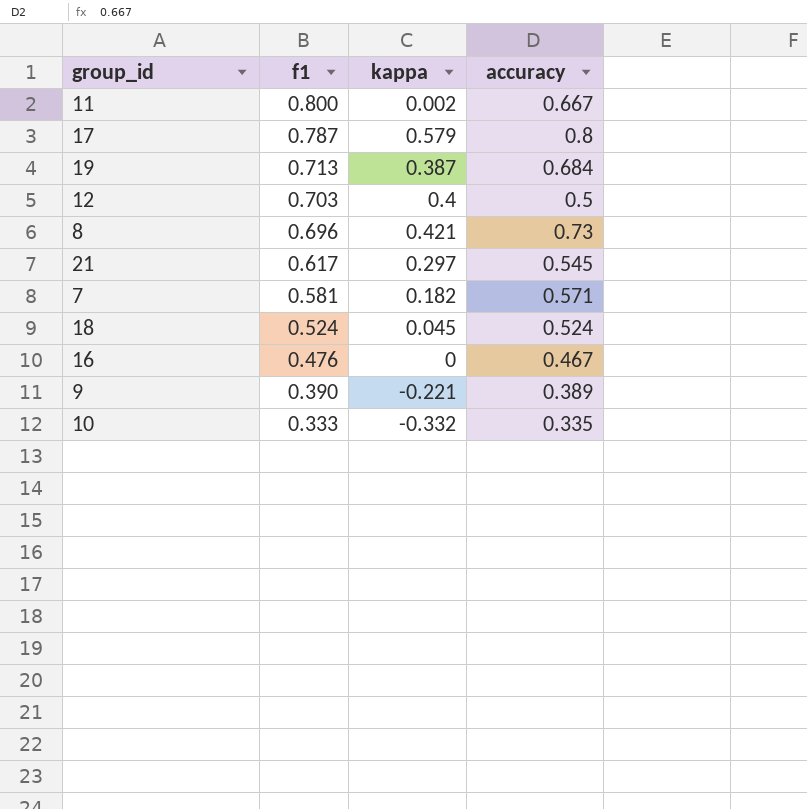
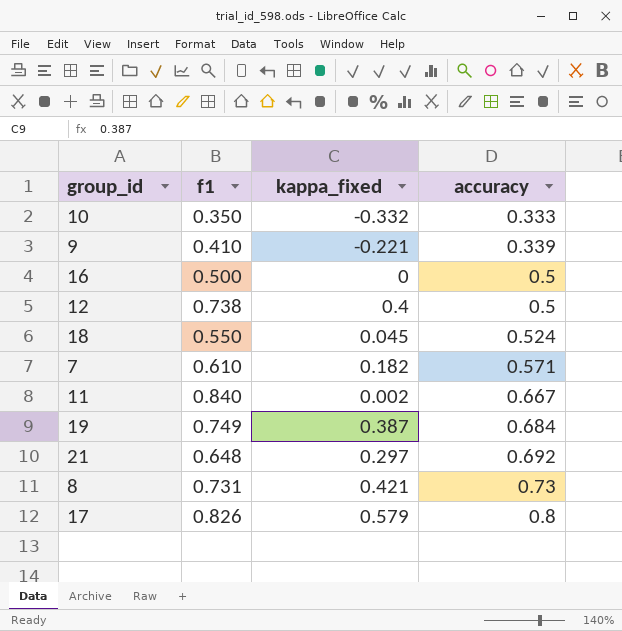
row order: f1 descending -> accuracy ascending
column name: kappa -> kappa_fixed
10 | f1: 0.333 -> 0.350
10 | accuracy: 0.335 -> 0.333
9 | f1: 0.390 -> 0.410
9 | accuracy: 0.389 -> 0.339
16 | f1: 0.476 -> 0.500
16 | accuracy: 0.467 -> 0.5
12 | f1: 0.703 -> 0.738
18 | f1: 0.524 -> 0.550
7 | f1: 0.581 -> 0.610
11 | f1: 0.800 -> 0.840
19 | f1: 0.713 -> 0.749
21 | f1: 0.617 -> 0.648
21 | accuracy: 0.545 -> 0.692
8 | f1: 0.696 -> 0.731
17 | f1: 0.787 -> 0.826

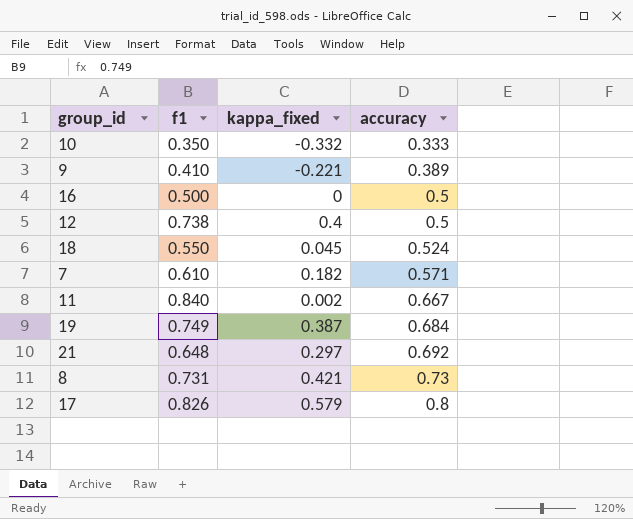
9 | accuracy: 0.339 -> 0.389

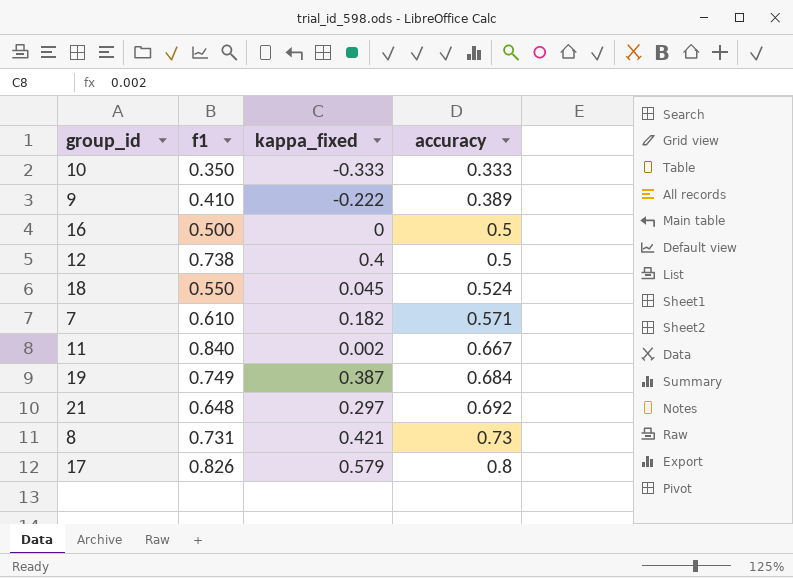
10 | kappa_fixed: -0.332 -> -0.333
9 | kappa_fixed: -0.221 -> -0.222

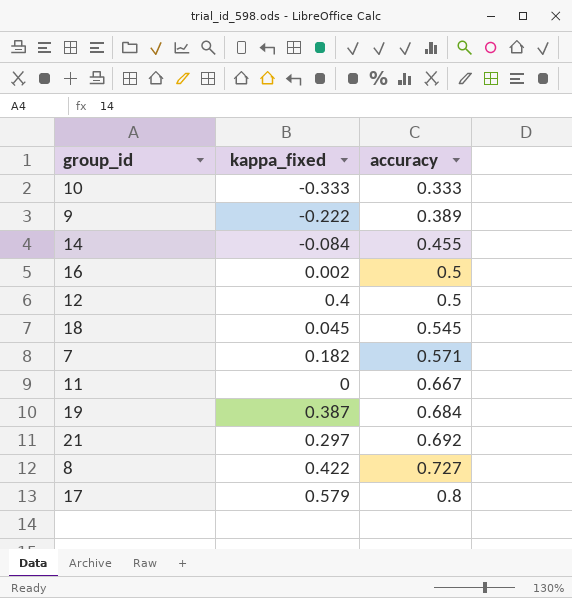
column f1 | position: 2 -> none
row 14: none -> -0.084 | 0.455
16 | kappa_fixed: 0 -> 0.002
18 | accuracy: 0.524 -> 0.545
11 | kappa_fixed: 0.002 -> 0
8 | kappa_fixed: 0.421 -> 0.422
8 | accuracy: 0.73 -> 0.727

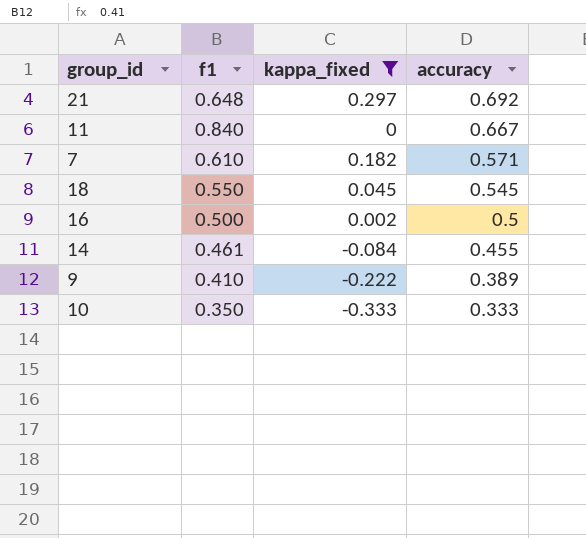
filter: none -> kappa_fixed <= 0.297
row order: accuracy ascending -> accuracy descending
column f1 | position: none -> 2

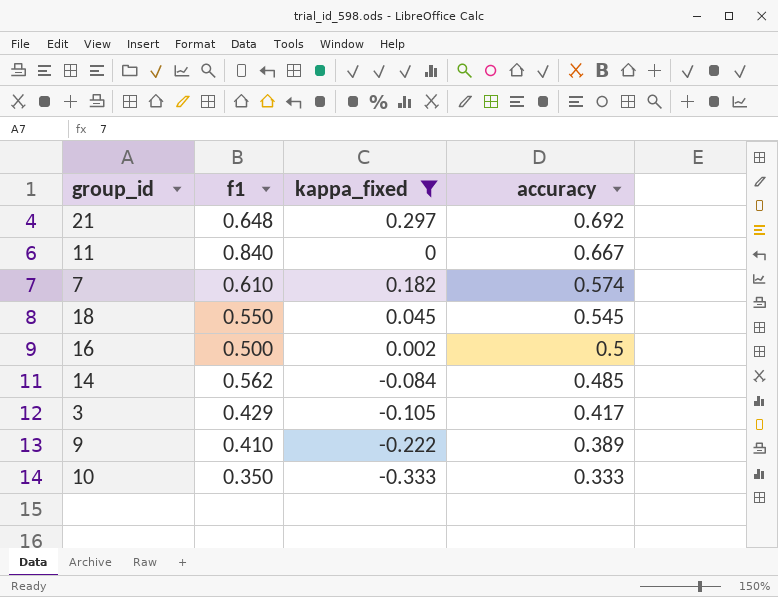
7 | accuracy: 0.571 -> 0.574
14 | f1: 0.461 -> 0.562
14 | accuracy: 0.455 -> 0.485
row 3: none -> 0.429 | -0.105 | 0.417

